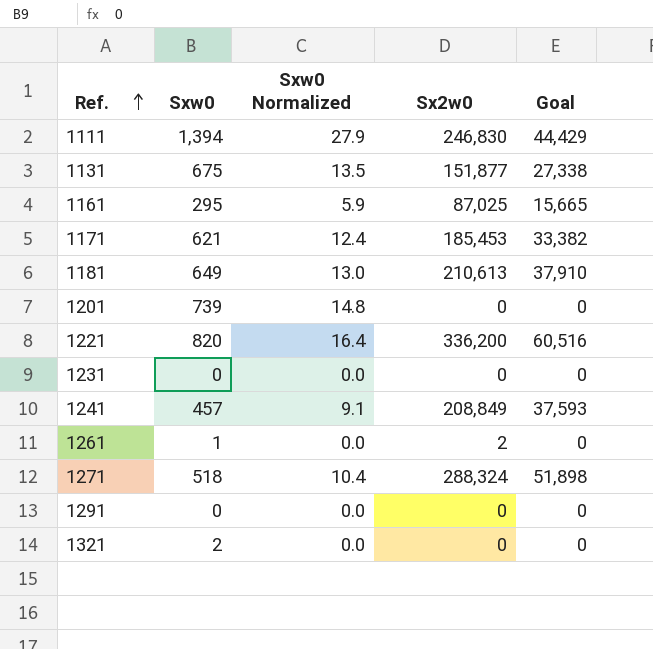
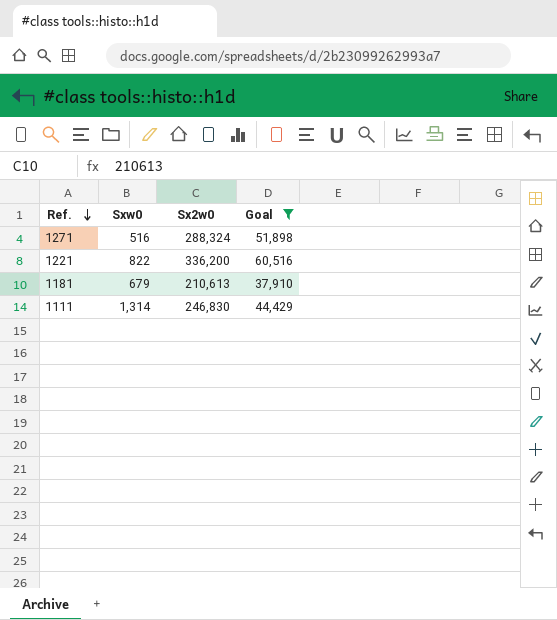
filter: none -> Goal >= 37,910
row order: Ref. ascending -> Ref. descending
column Sxw0 Normalized | formula: [Sxw0] * 0.02 -> none
1271 | Sxw0: 518 -> 516
1221 | Sxw0: 820 -> 822
1181 | Sxw0: 649 -> 679
1111 | Sxw0: 1,394 -> 1,314

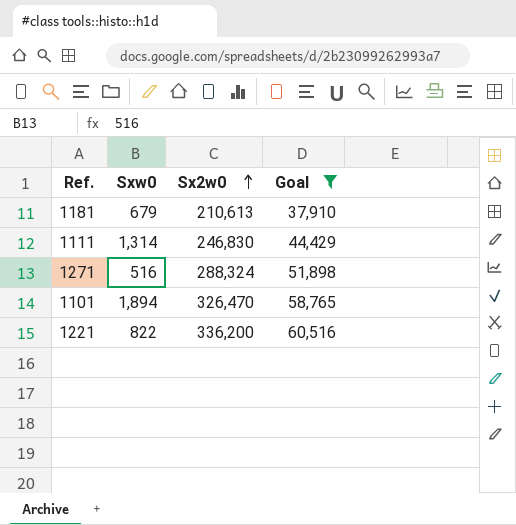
row order: Ref. descending -> Sx2w0 ascending
row 1101: none -> 1,894 | 326,470 | 58,765

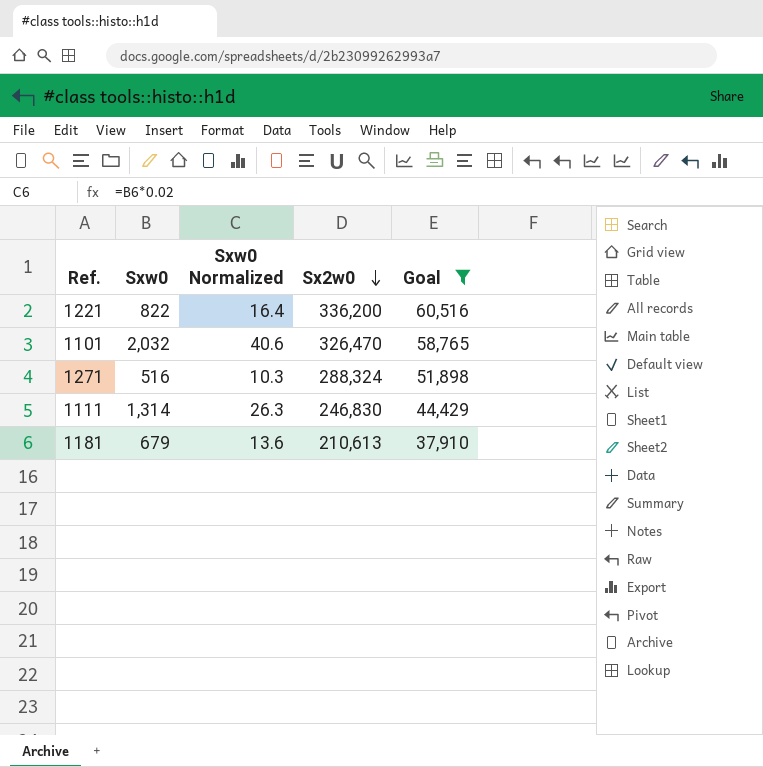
row order: Sx2w0 ascending -> Sx2w0 descending
column Sxw0 Normalized | formula: none -> [Sxw0] * 0.02
1101 | Sxw0: 1,894 -> 2,032

